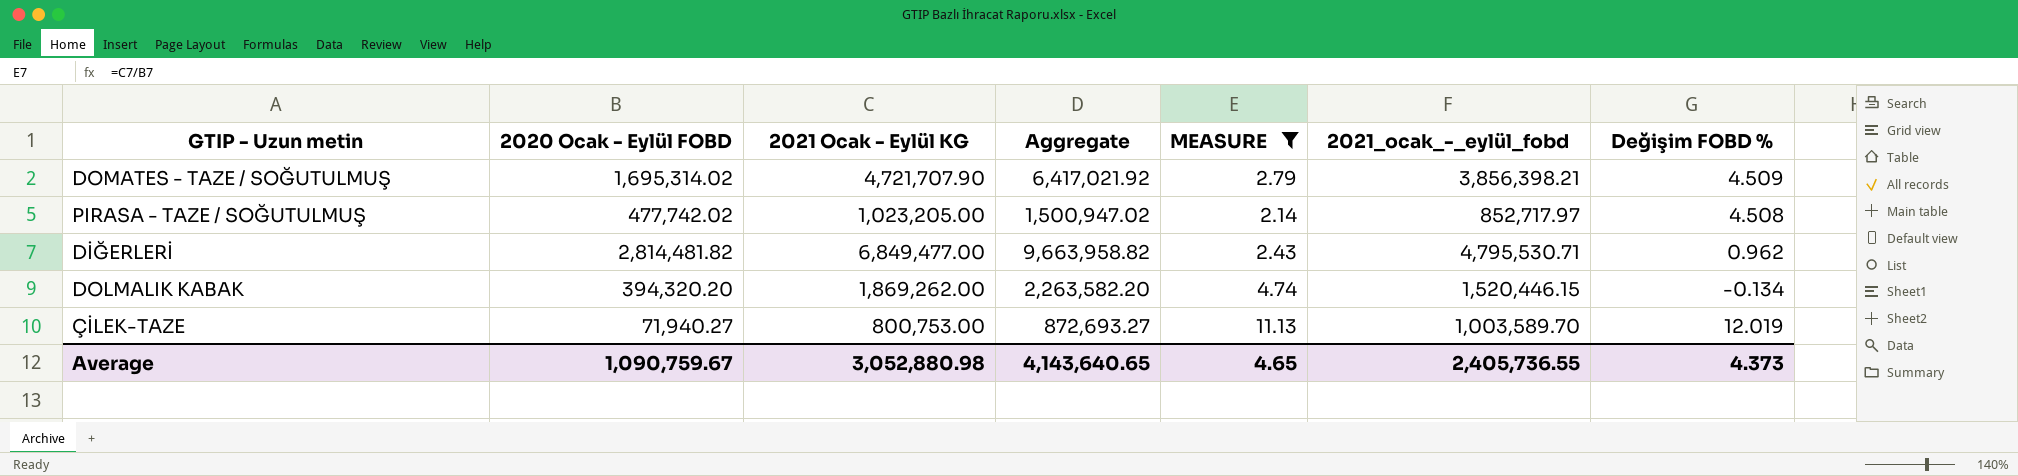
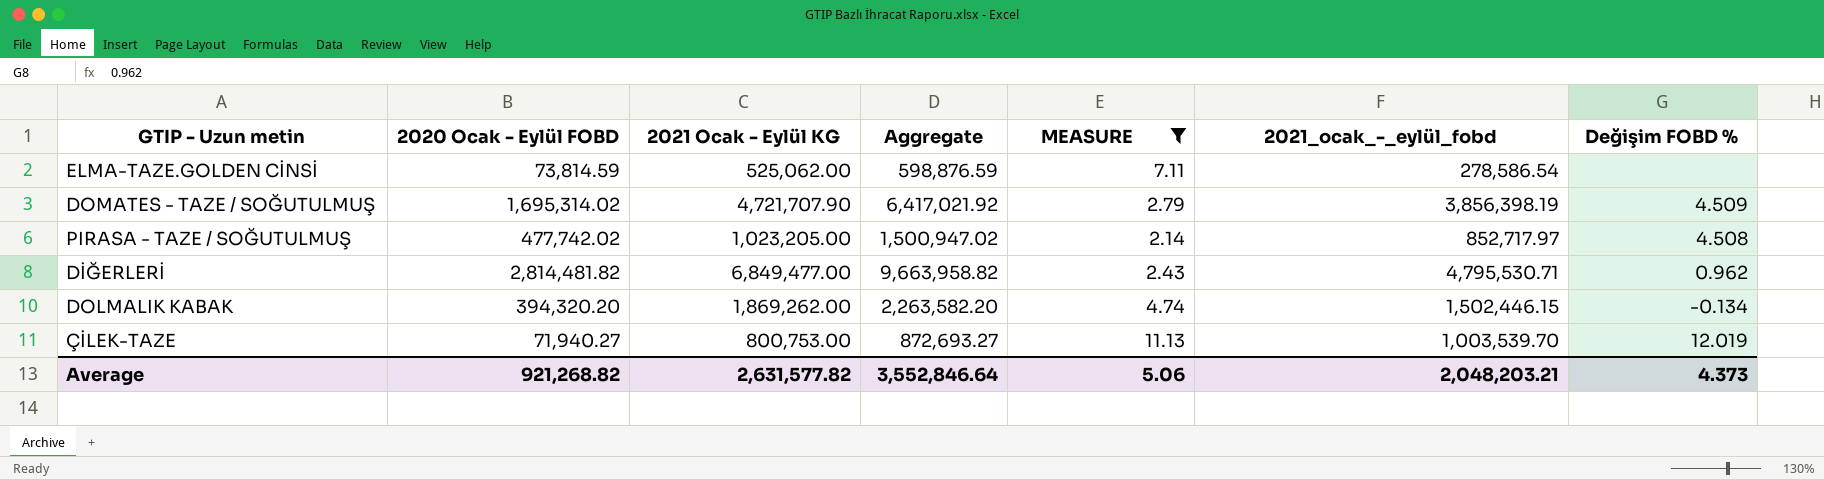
row ELMA-TAZE.GOLDEN CİNSİ: none -> 73,814.59 | 525,062.00 | 598,876.59 | 7.11 | 278,586.54 | none
DOMATES - TAZE / SOĞUTULMUŞ | 2021_ocak_-_eylül_fobd: 3,856,398.21 -> 3,856,398.19
DOLMALIK KABAK | 2021_ocak_-_eylül_fobd: 1,520,446.15 -> 1,502,446.15
ÇİLEK-TAZE | 2021_ocak_-_eylül_fobd: 1,003,589.70 -> 1,003,539.70
Average | 2020 Ocak - Eylül FOBD: 1,090,759.67 -> 921,268.82
Average | 2021 Ocak - Eylül KG: 3,052,880.98 -> 2,631,577.82
Average | Aggregate: 4,143,640.65 -> 3,552,846.64
Average | MEASURE: 4.65 -> 5.06
Average | 2021_ocak_-_eylül_fobd: 2,405,736.55 -> 2,048,203.21

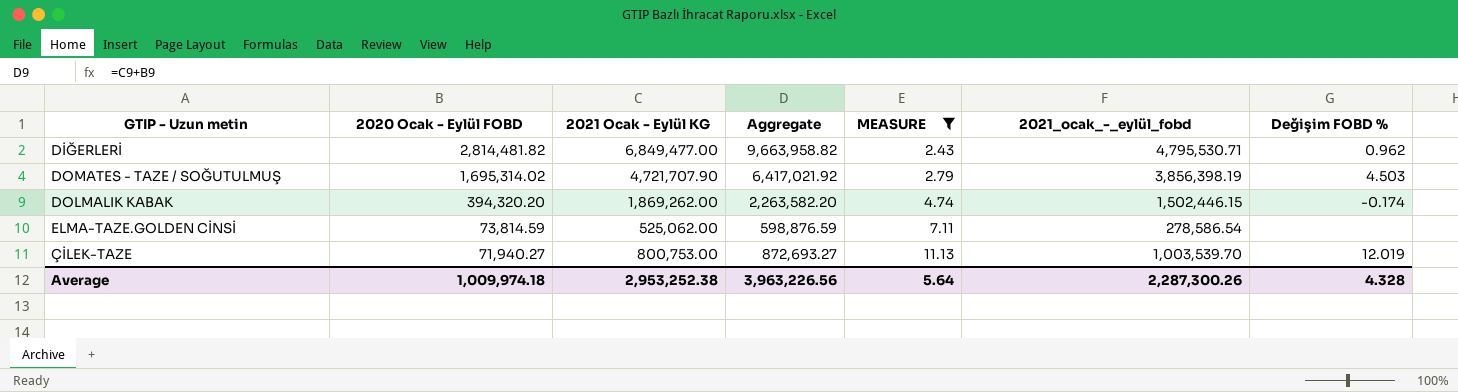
row order: none -> 2020 Ocak - Eylül FOBD descending
row PIRASA - TAZE / SOĞUTULMUŞ: 477,742.02 | 1,023,205.00 | 1,500,947.02 | 2.14 | 852,717.97 | 4.508 -> none
DOMATES - TAZE / SOĞUTULMUŞ | Değişim FOBD %: 4.509 -> 4.503
DOLMALIK KABAK | Değişim FOBD %: -0.134 -> -0.174
Average | 2020 Ocak - Eylül FOBD: 921,268.82 -> 1,009,974.18
Average | 2021 Ocak - Eylül KG: 2,631,577.82 -> 2,953,252.38
Average | Aggregate: 3,552,846.64 -> 3,963,226.56
Average | MEASURE: 5.06 -> 5.64
Average | 2021_ocak_-_eylül_fobd: 2,048,203.21 -> 2,287,300.26
Average | Değişim FOBD %: 4.373 -> 4.328

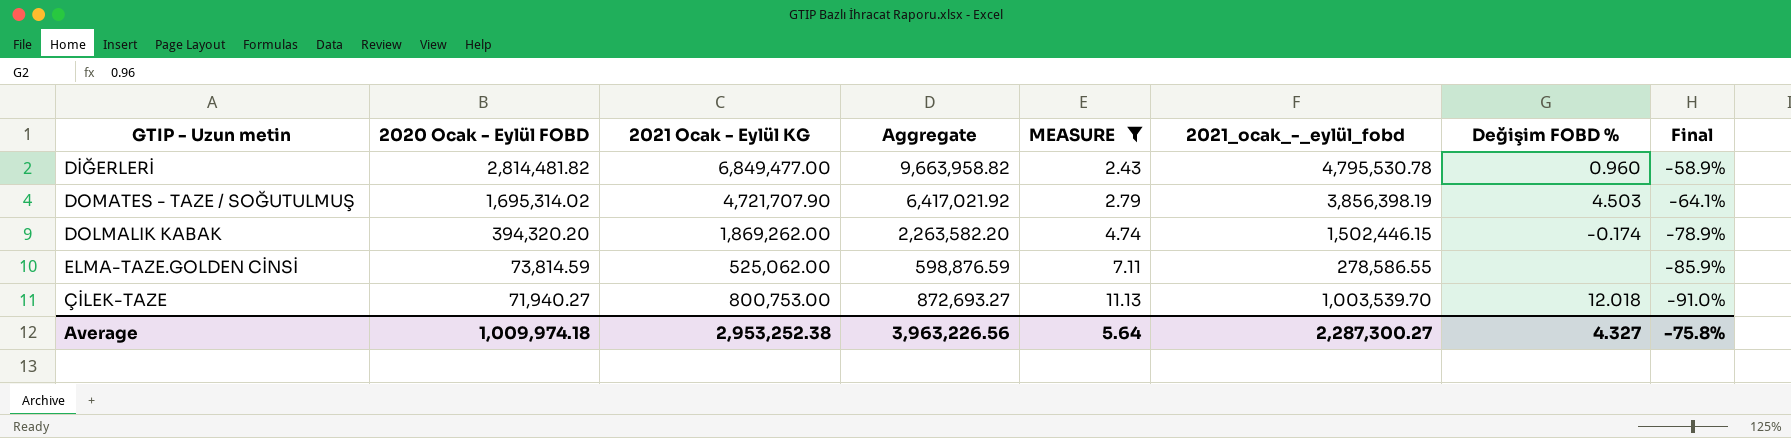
column Final | formula: none -> ([2020 Ocak - Eylül FOBD] - [2021 Ocak - Eylül KG]) / [2021 Ocak - Eylül KG]
DİĞERLERİ | 2021_ocak_-_eylül_fobd: 4,795,530.71 -> 4,795,530.78
DİĞERLERİ | Değişim FOBD %: 0.962 -> 0.960
ELMA-TAZE.GOLDEN CİNSİ | 2021_ocak_-_eylül_fobd: 278,586.54 -> 278,586.55
ÇİLEK-TAZE | Değişim FOBD %: 12.019 -> 12.018
Average | 2021_ocak_-_eylül_fobd: 2,287,300.26 -> 2,287,300.27
Average | Değişim FOBD %: 4.328 -> 4.327

